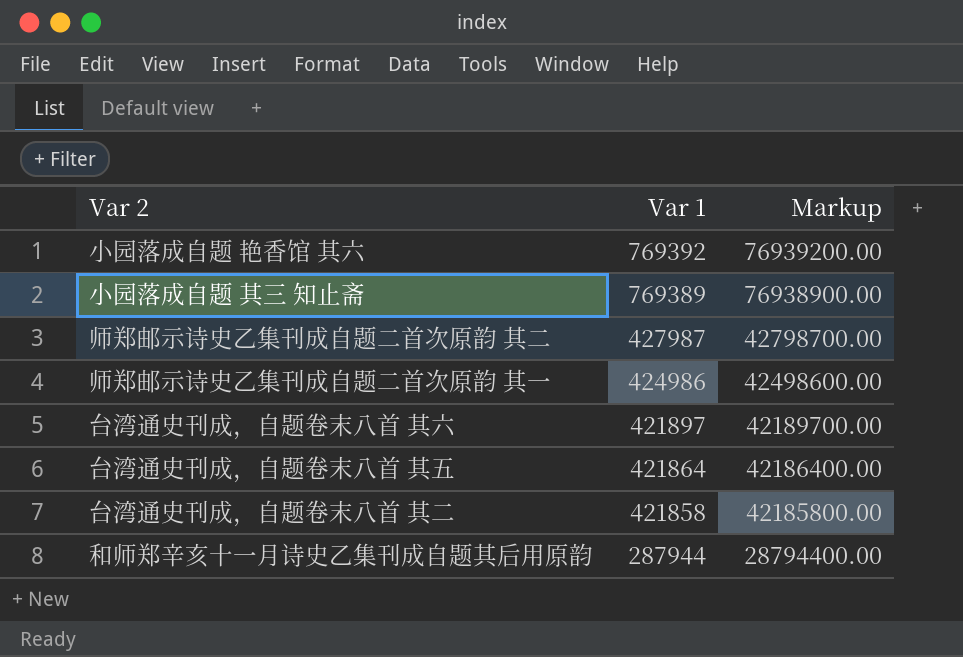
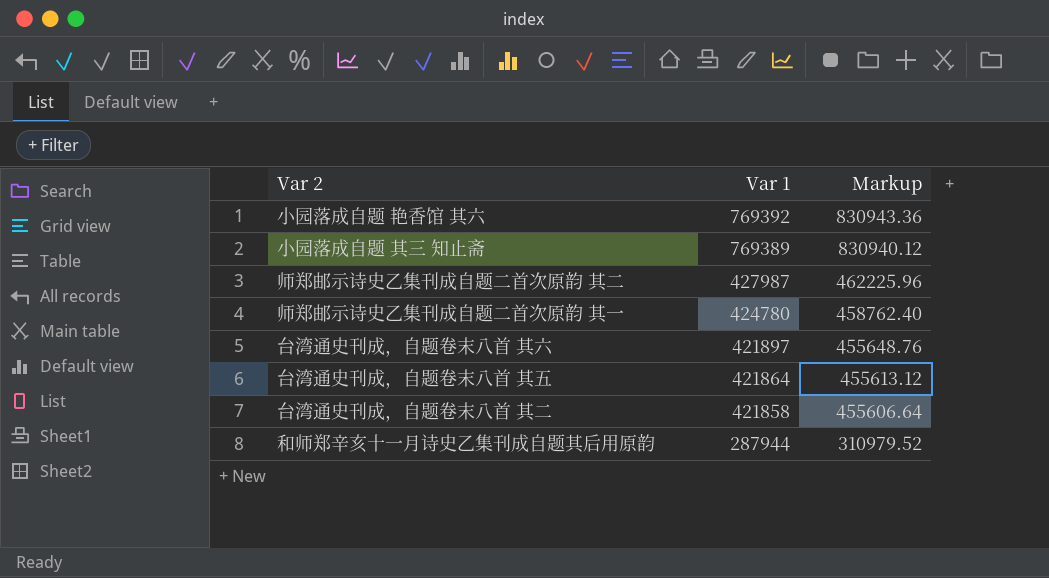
column Markup | formula: [Var 1] * 100 -> [Var 1] * 1.08
师郑邮示诗史乙集刊成自题二首次原韵 其一 | Var 1: 424986 -> 424780

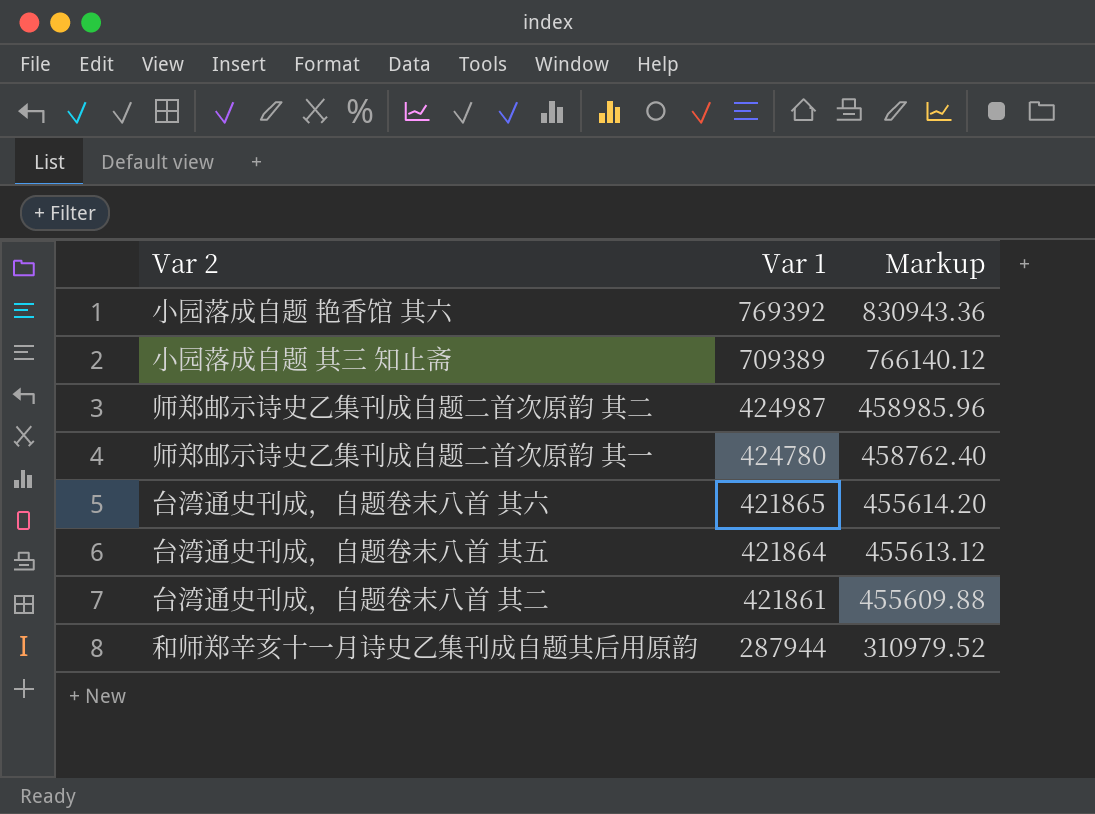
小园落成自题 其三 知止斋 | Var 1: 769389 -> 709389
小园落成自题 其三 知止斋 | Markup: 830940.12 -> 766140.12
师郑邮示诗史乙集刊成自题二首次原韵 其二 | Var 1: 427987 -> 424987
师郑邮示诗史乙集刊成自题二首次原韵 其二 | Markup: 462225.96 -> 458985.96
台湾通史刊成，自题卷末八首 其六 | Var 1: 421897 -> 421865
台湾通史刊成，自题卷末八首 其六 | Markup: 455648.76 -> 455614.20
台湾通史刊成，自题卷末八首 其二 | Var 1: 421858 -> 421861
台湾通史刊成，自题卷末八首 其二 | Markup: 455606.64 -> 455609.88

